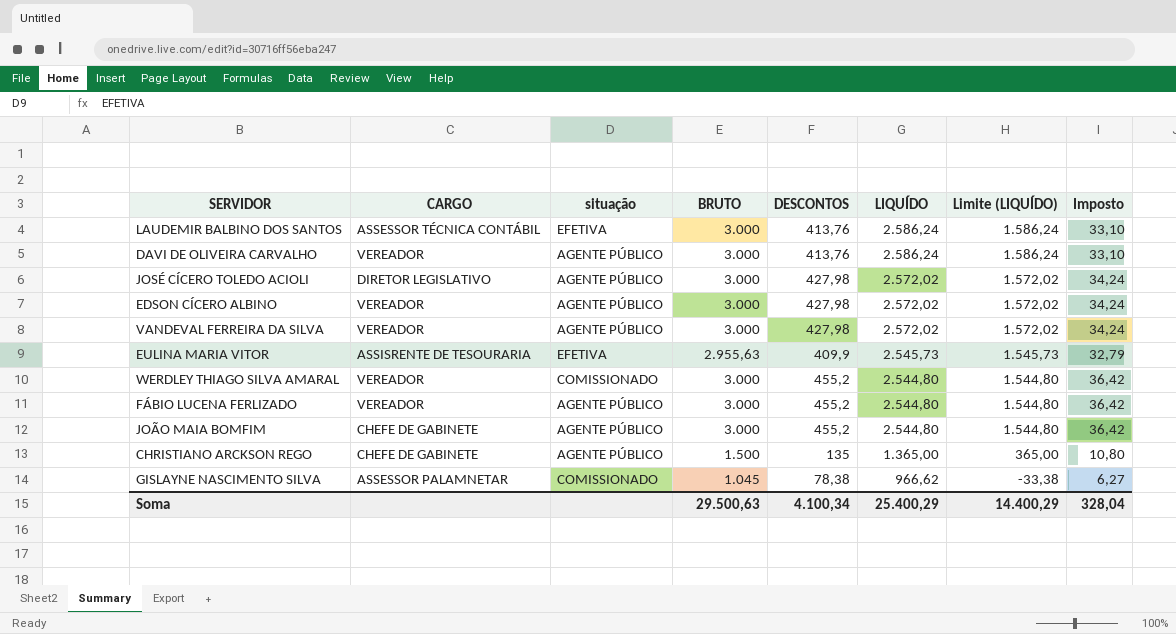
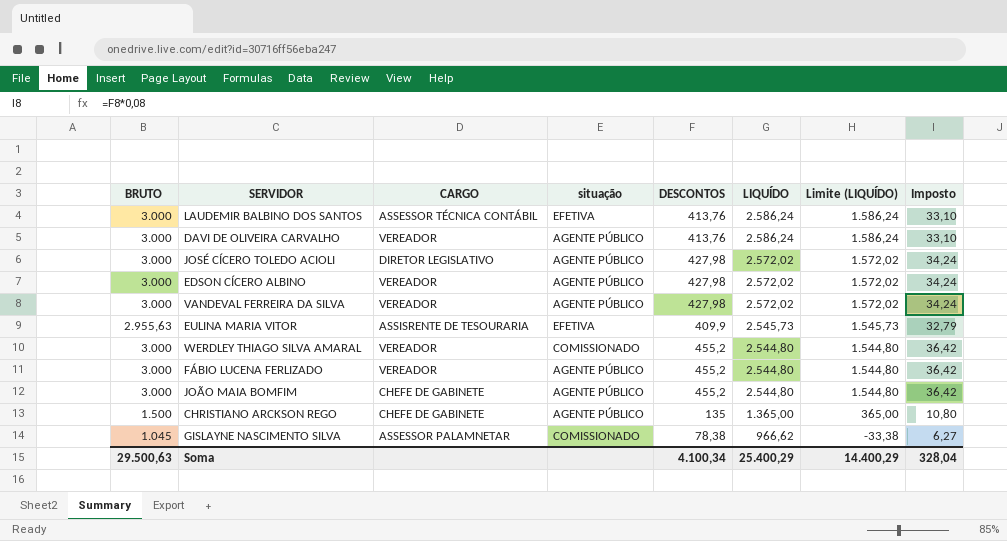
column BRUTO | position: 4 -> 1

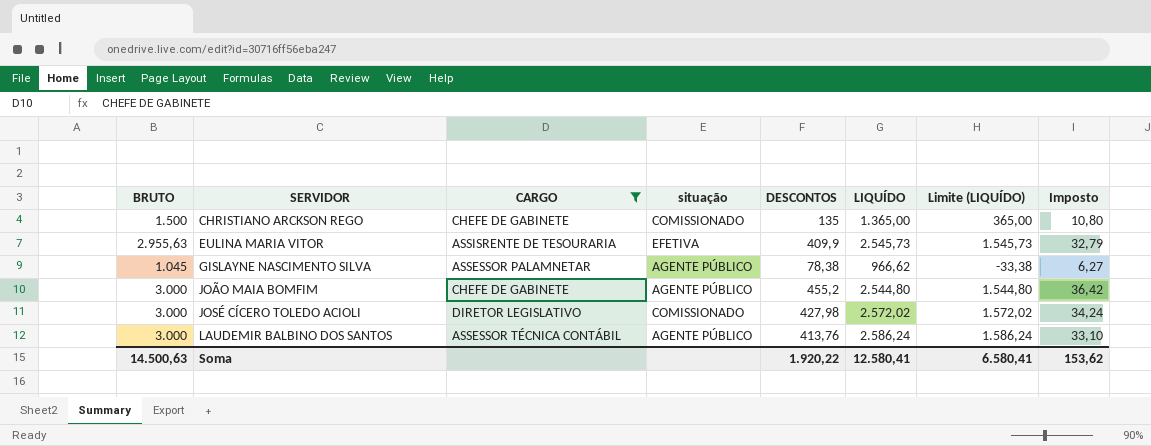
filter: none -> CARGO != VEREADOR
row order: LIQUÍDO descending -> SERVIDOR ascending
CHRISTIANO ARCKSON REGO | situação: AGENTE PÚBLICO -> COMISSIONADO
GISLAYNE NASCIMENTO SILVA | situação: COMISSIONADO -> AGENTE PÚBLICO
JOSÉ CÍCERO TOLEDO ACIOLI | situação: AGENTE PÚBLICO -> COMISSIONADO
LAUDEMIR BALBINO DOS SANTOS | situação: EFETIVA -> AGENTE PÚBLICO
Soma | BRUTO: 29.500,63 -> 14.500,63
Soma | DESCONTOS: 4.100,34 -> 1.920,22
Soma | LIQUÍDO: 25.400,29 -> 12.580,41
Soma | Limite (LIQUÍDO): 14.400,29 -> 6.580,41
Soma | Imposto: 328,04 -> 153,62

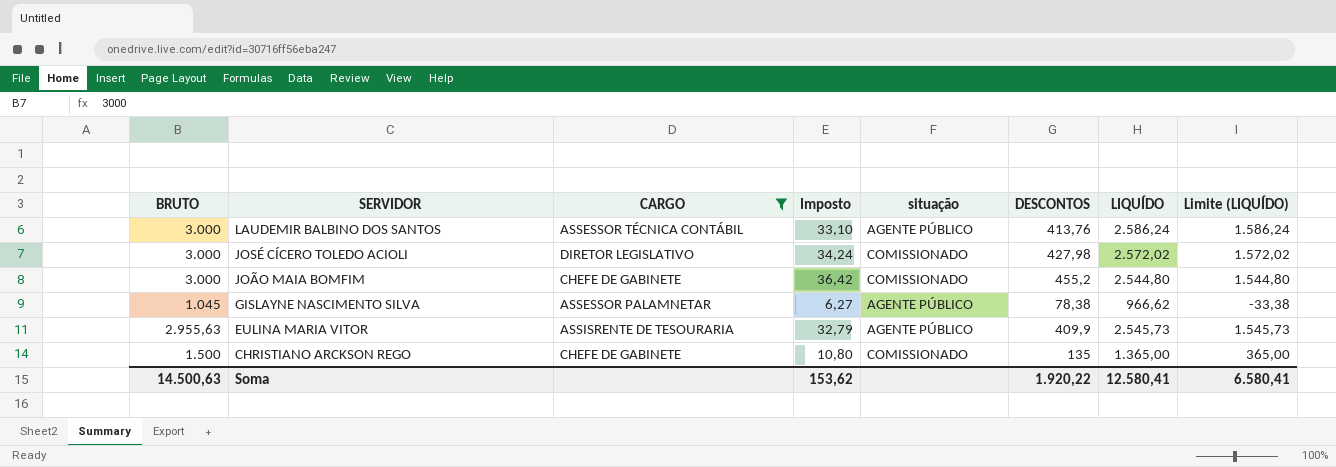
row order: SERVIDOR ascending -> SERVIDOR descending
column Imposto | position: 8 -> 4
JOÃO MAIA BOMFIM | situação: AGENTE PÚBLICO -> COMISSIONADO
EULINA MARIA VITOR | situação: EFETIVA -> AGENTE PÚBLICO

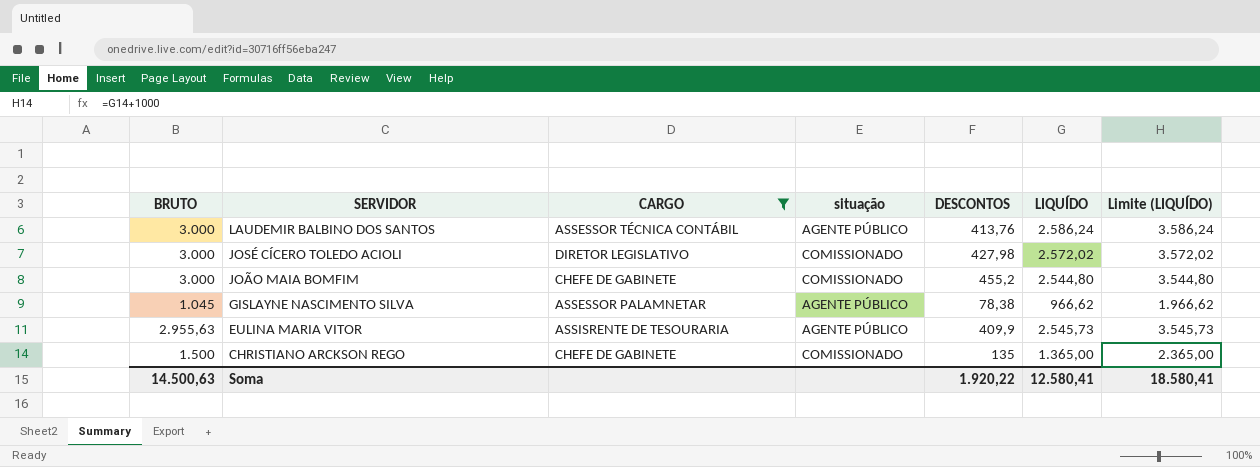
column Imposto | formula: [DESCONTOS] * 0,08 -> none
column Limite (LIQUÍDO) | formula: [LIQUÍDO] - 1000 -> [LIQUÍDO] + 1000
Soma | Limite (LIQUÍDO): 6.580,41 -> 18.580,41

